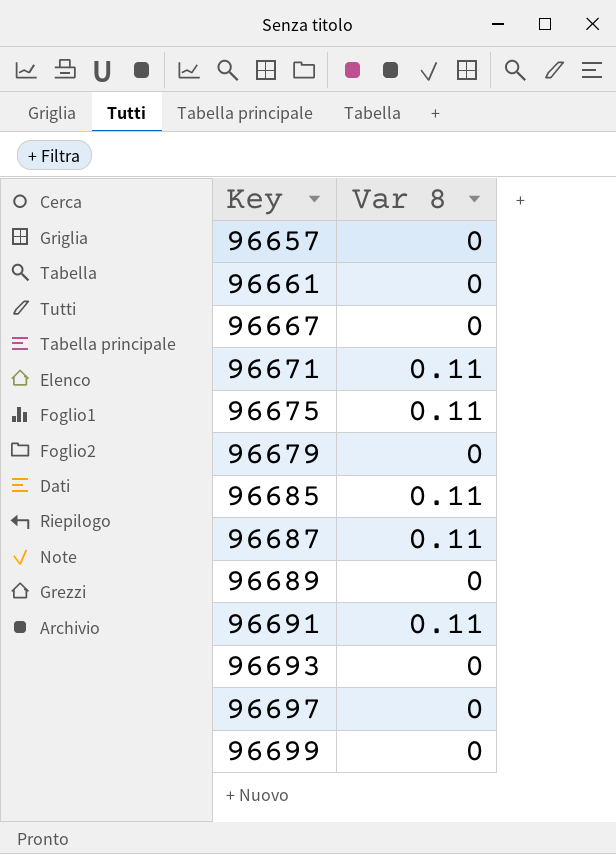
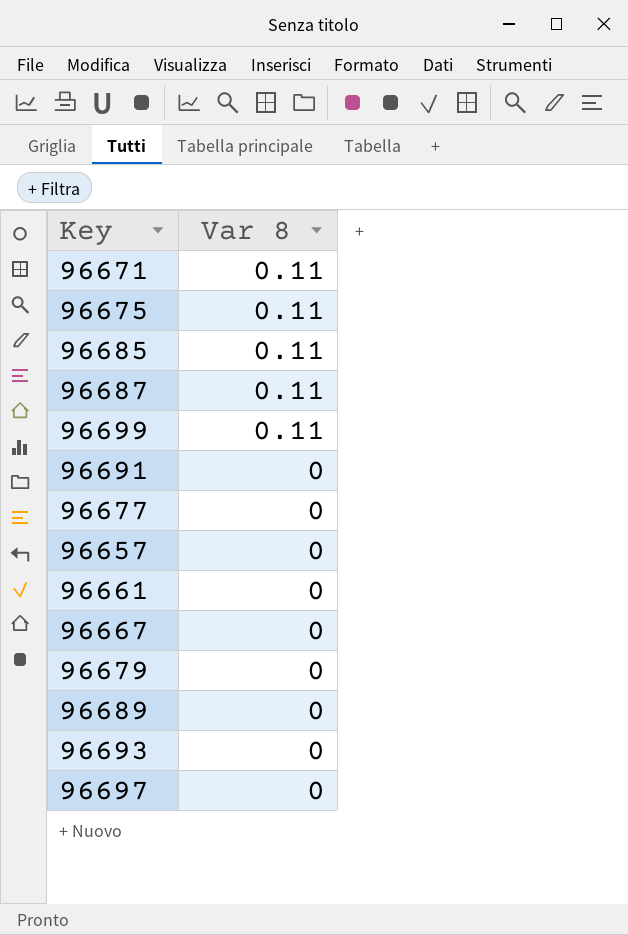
row order: Key ascending -> Var 8 descending
96699 | Var 8: 0 -> 0.11
96691 | Var 8: 0.11 -> 0
row 96677: none -> 0

